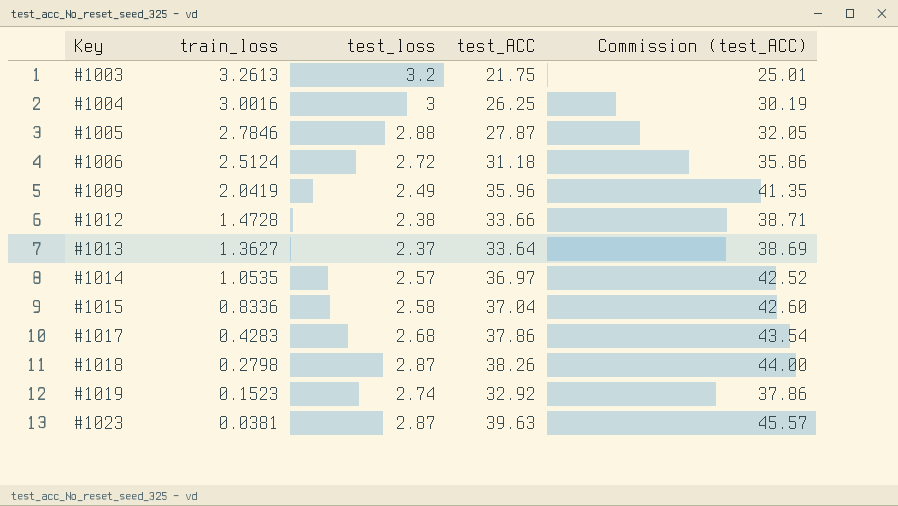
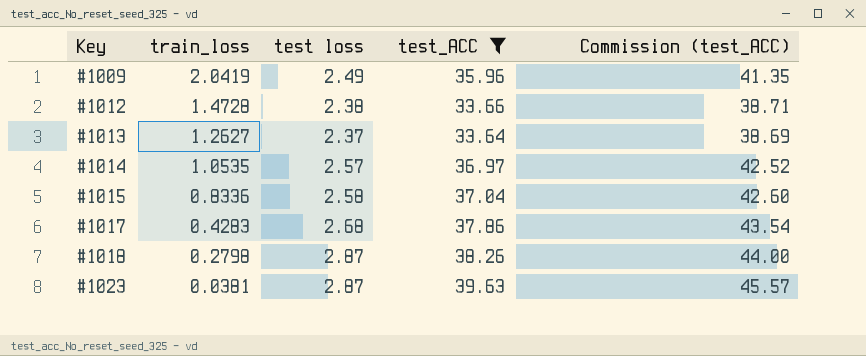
filter: none -> test_ACC >= 33.64
column name: test_loss -> test loss
#1013 | train_loss: 1.3627 -> 1.2627

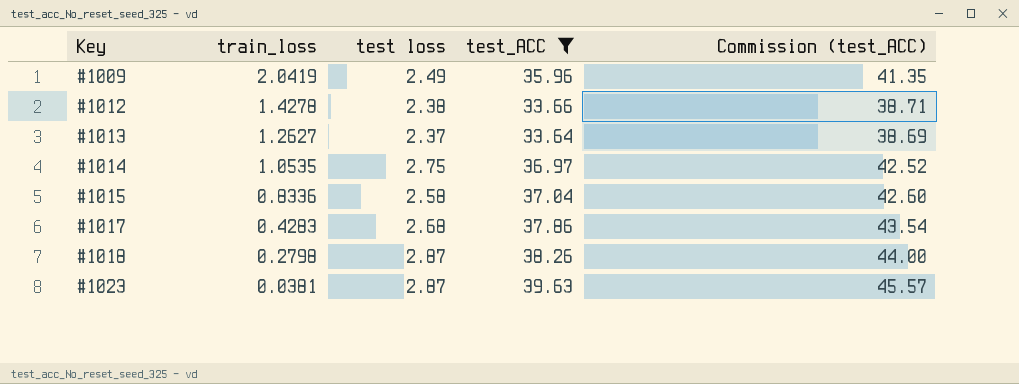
#1012 | train_loss: 1.4728 -> 1.4278
#1014 | test loss: 2.57 -> 2.75

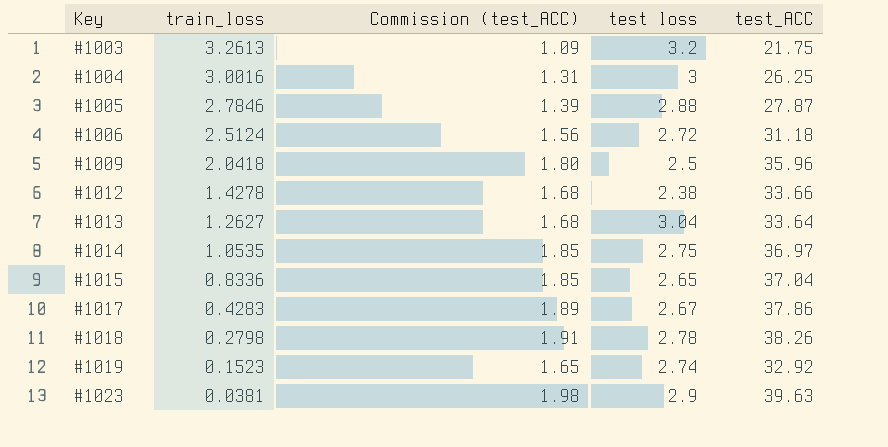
filter: test_ACC >= 33.64 -> none
column Commission (test_ACC) | formula: [test_ACC] * 1.15 -> [test_ACC] * 0.05
column Commission (test_ACC) | position: 5 -> 3
#1009 | train_loss: 2.0419 -> 2.0418
#1009 | test loss: 2.49 -> 2.5
#1013 | test loss: 2.37 -> 3.04
#1015 | test loss: 2.58 -> 2.65
#1017 | test loss: 2.68 -> 2.67
#1018 | test loss: 2.87 -> 2.78
#1023 | test loss: 2.87 -> 2.9

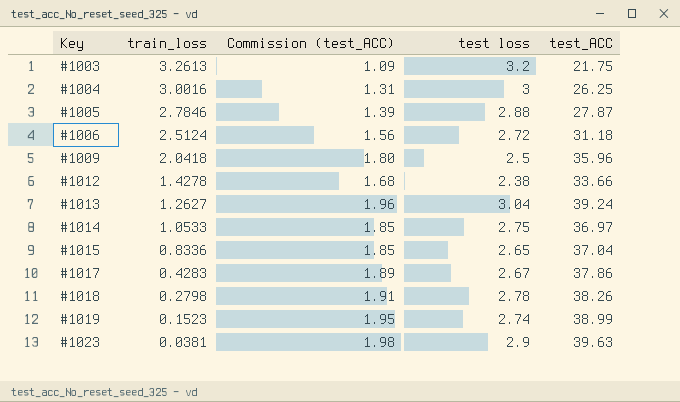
#1013 | Commission (test_ACC): 1.68 -> 1.96
#1013 | test_ACC: 33.64 -> 39.24
#1014 | train_loss: 1.0535 -> 1.0533
#1019 | Commission (test_ACC): 1.65 -> 1.95
#1019 | test_ACC: 32.92 -> 38.99

